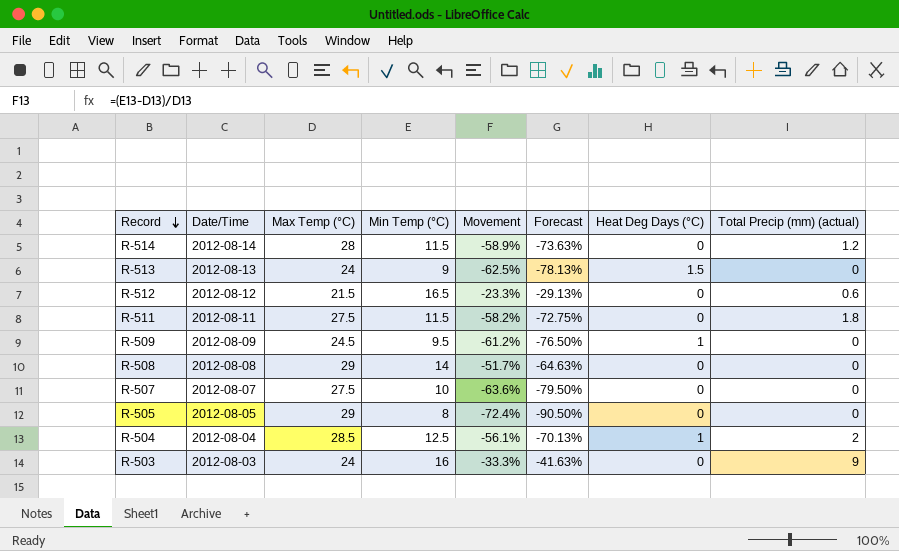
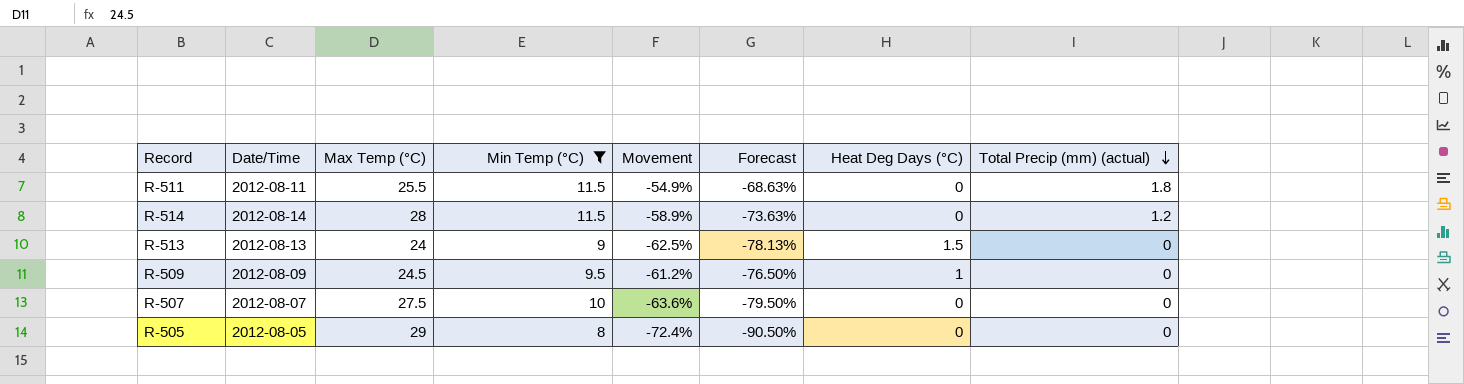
filter: none -> Min Temp (°C) <= 11.5
row order: Record descending -> Total Precip (mm) (actual) descending
R-511 | Max Temp (°C): 27.5 -> 25.5
R-511 | Movement: -58.2% -> -54.9%
R-511 | Forecast: -72.75% -> -68.63%

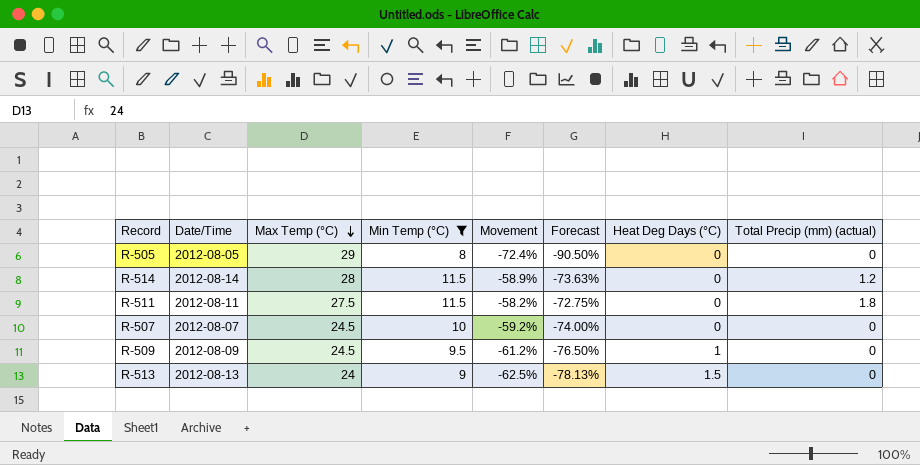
row order: Total Precip (mm) (actual) descending -> Max Temp (°C) descending
R-511 | Max Temp (°C): 25.5 -> 27.5
R-511 | Movement: -54.9% -> -58.2%
R-511 | Forecast: -68.63% -> -72.75%
R-507 | Max Temp (°C): 27.5 -> 24.5
R-507 | Movement: -63.6% -> -59.2%
R-507 | Forecast: -79.50% -> -74.00%

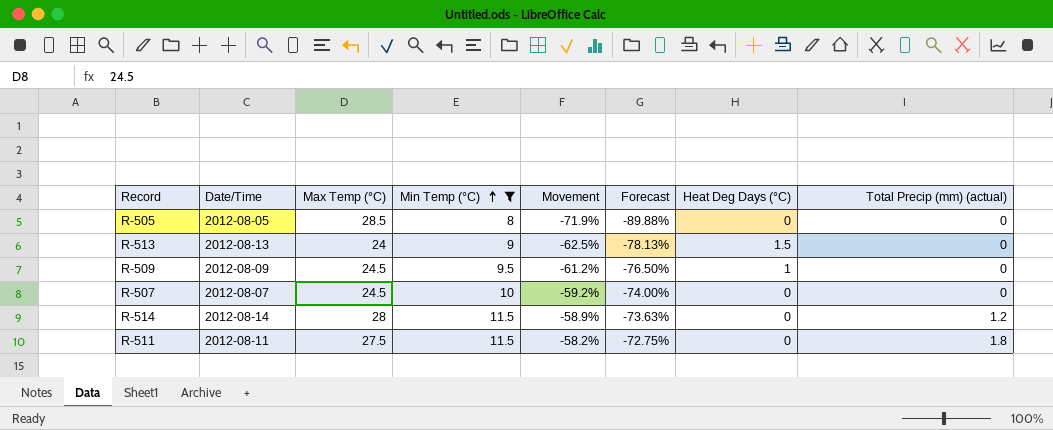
row order: Max Temp (°C) descending -> Min Temp (°C) ascending
R-505 | Max Temp (°C): 29 -> 28.5
R-505 | Movement: -72.4% -> -71.9%
R-505 | Forecast: -90.50% -> -89.88%

